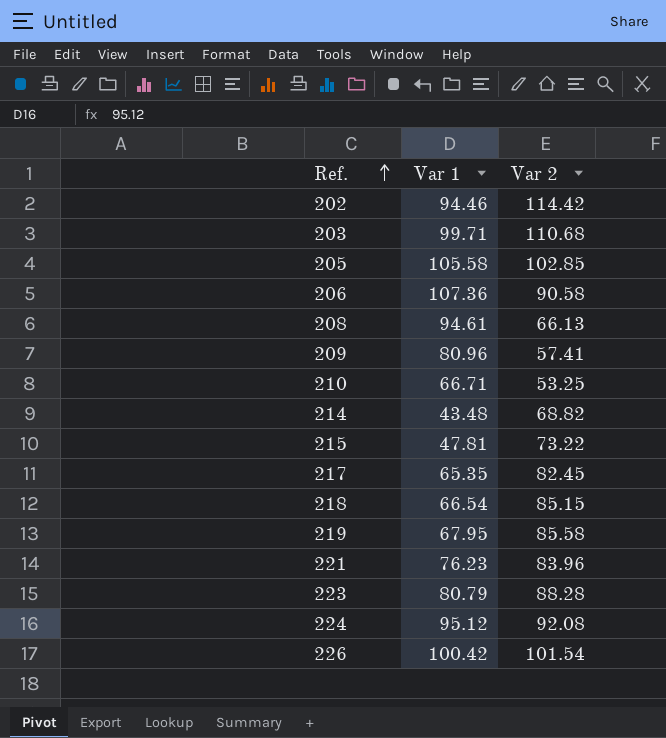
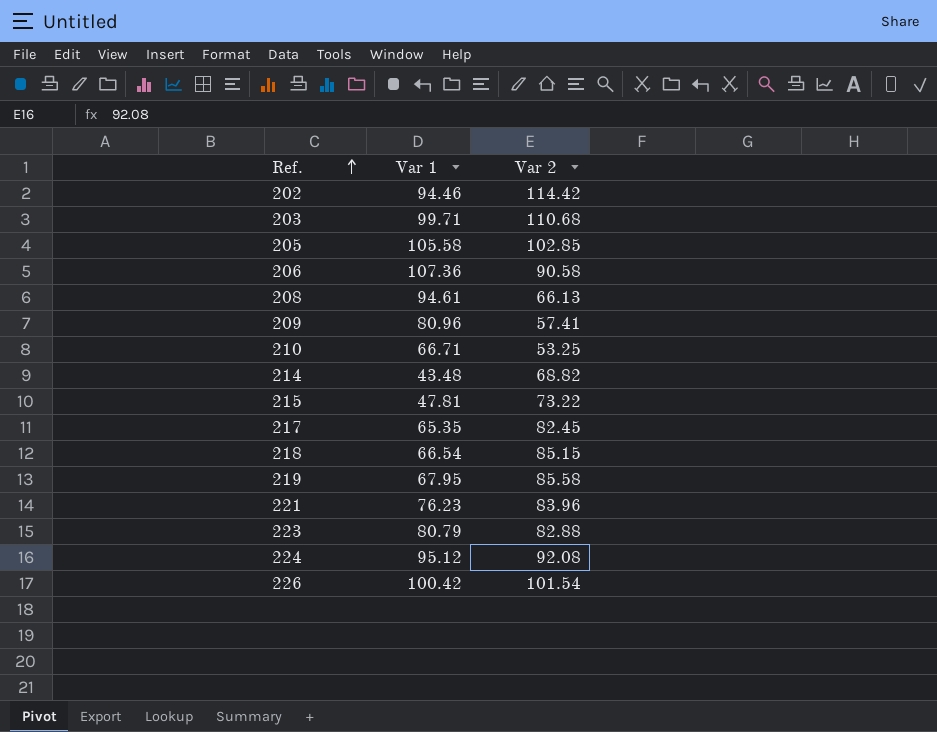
223 | Var 2: 88.28 -> 82.88

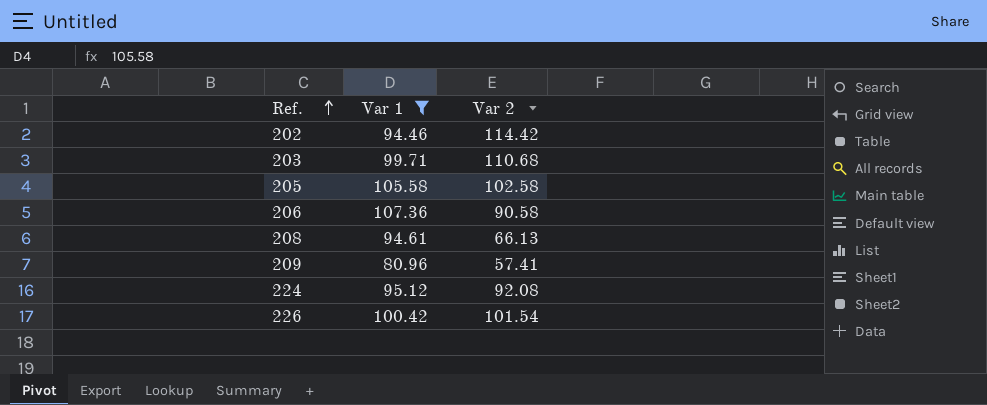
filter: none -> Var 1 >= 80.96
205 | Var 2: 102.85 -> 102.58

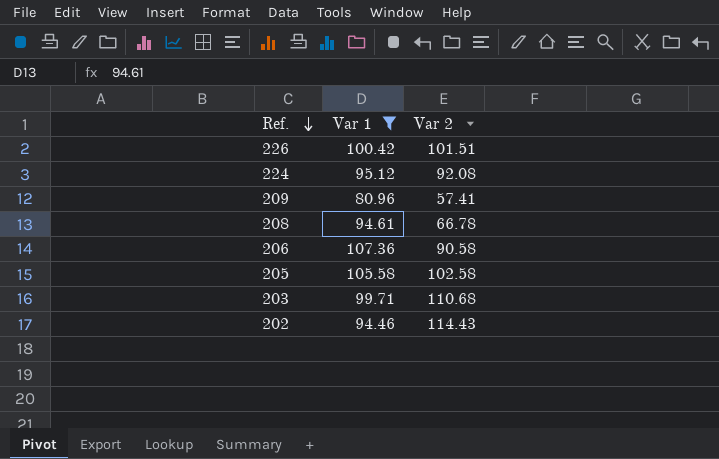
row order: Ref. ascending -> Ref. descending
226 | Var 2: 101.54 -> 101.51
208 | Var 2: 66.13 -> 66.78
202 | Var 2: 114.42 -> 114.43

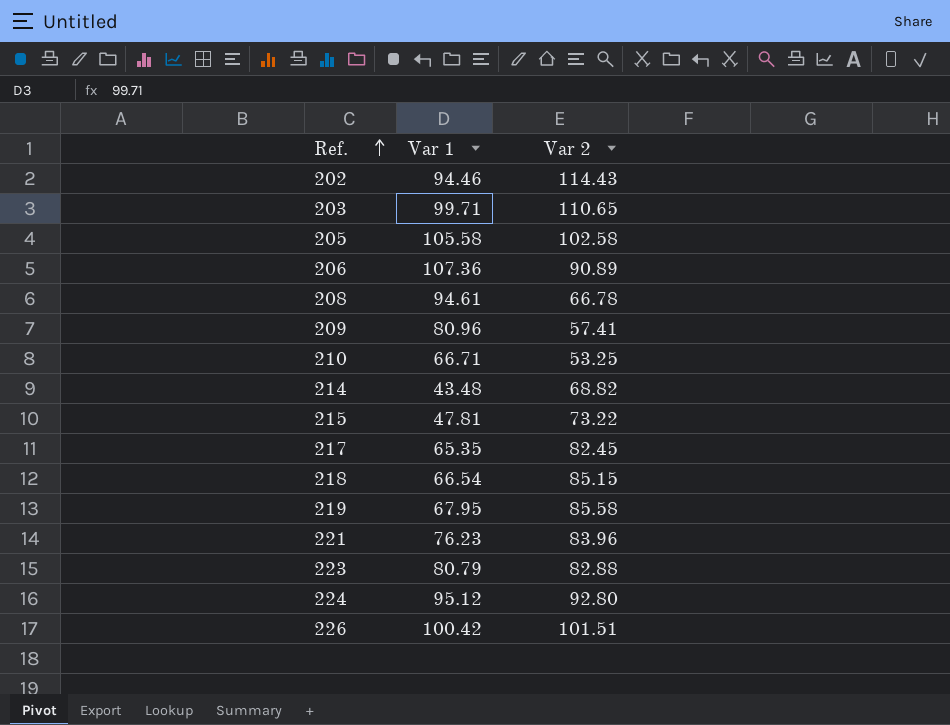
filter: Var 1 >= 80.96 -> none
row order: Ref. descending -> Ref. ascending
203 | Var 2: 110.68 -> 110.65
206 | Var 2: 90.58 -> 90.89
224 | Var 2: 92.08 -> 92.80

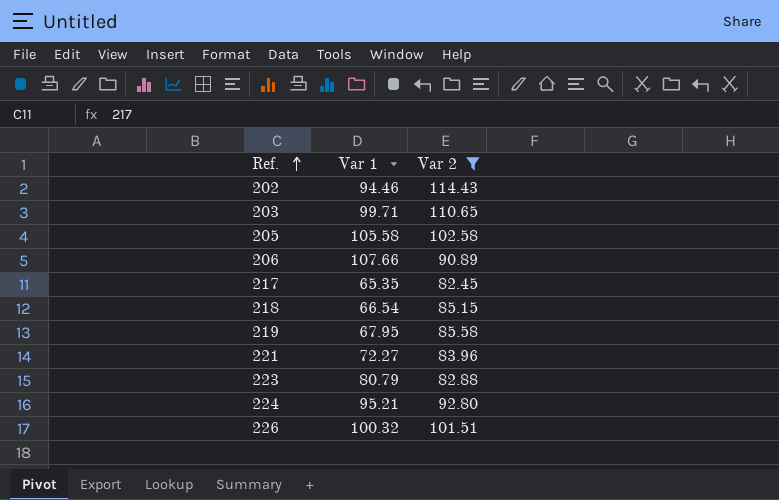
filter: none -> Var 2 >= 82.45
206 | Var 1: 107.36 -> 107.66
221 | Var 1: 76.23 -> 72.27
224 | Var 1: 95.12 -> 95.21
226 | Var 1: 100.42 -> 100.32

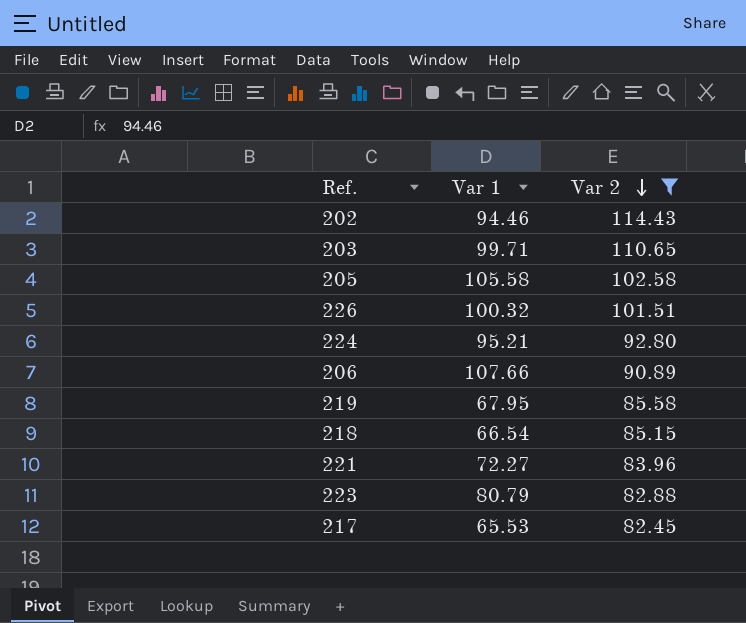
row order: Ref. ascending -> Var 2 descending
217 | Var 1: 65.35 -> 65.53

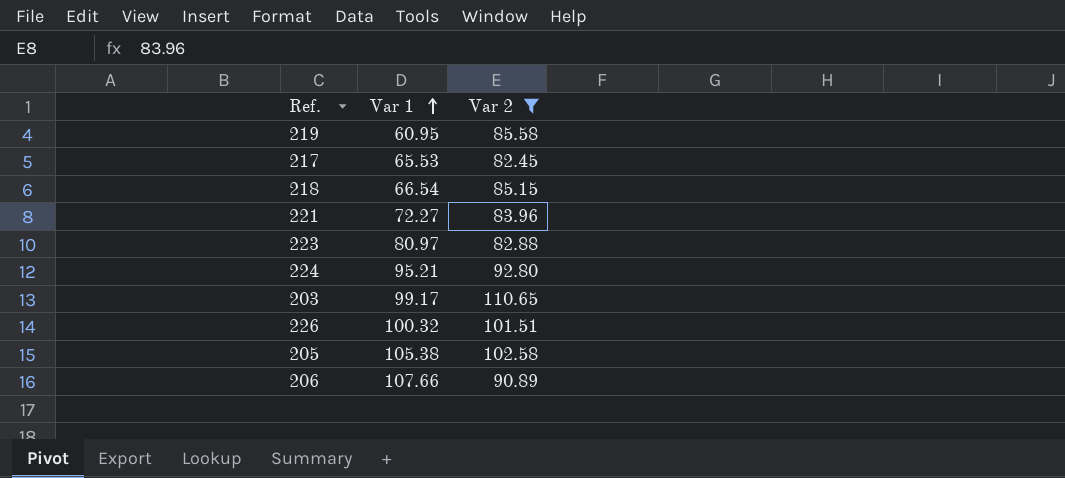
row order: Var 2 descending -> Var 1 ascending
row 202: 94.46 | 114.43 -> none
219 | Var 1: 67.95 -> 60.95
223 | Var 1: 80.79 -> 80.97
203 | Var 1: 99.71 -> 99.17
205 | Var 1: 105.58 -> 105.38

